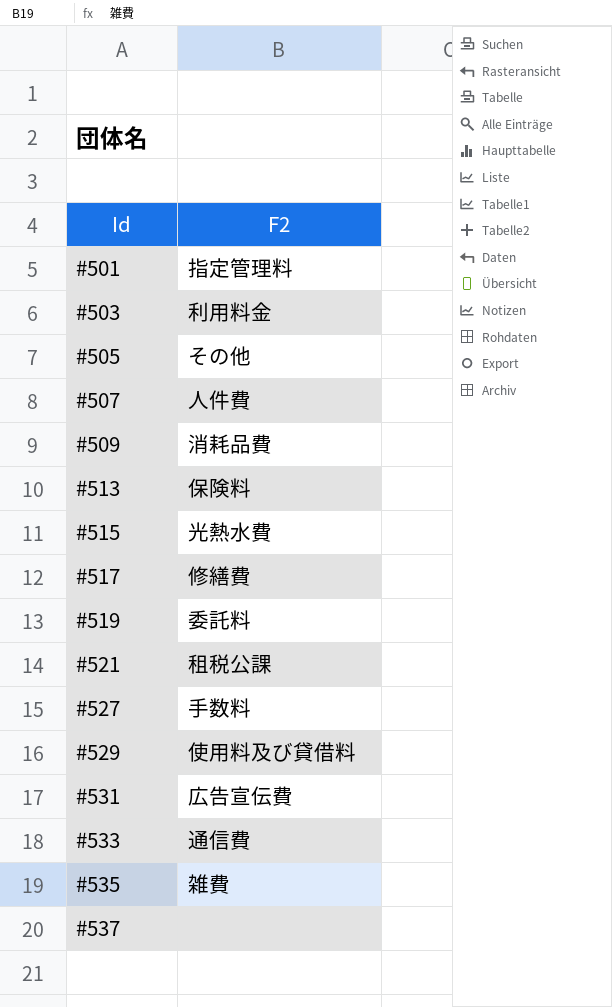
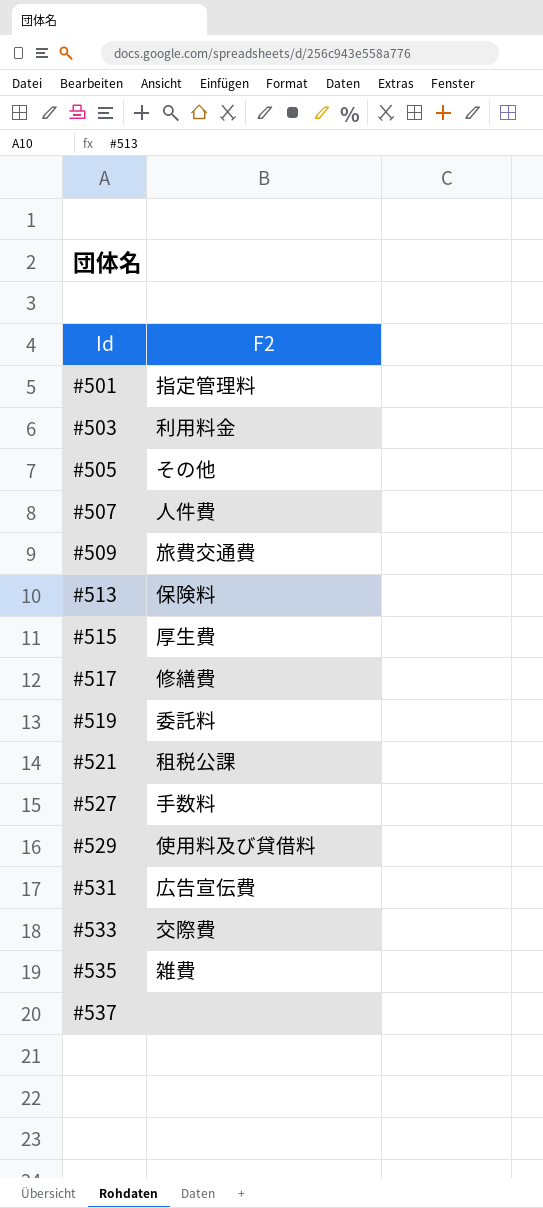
#509 | F2: 消耗品費 -> 旅費交通費
#515 | F2: 光熱水費 -> 厚生費
#533 | F2: 通信費 -> 交際費

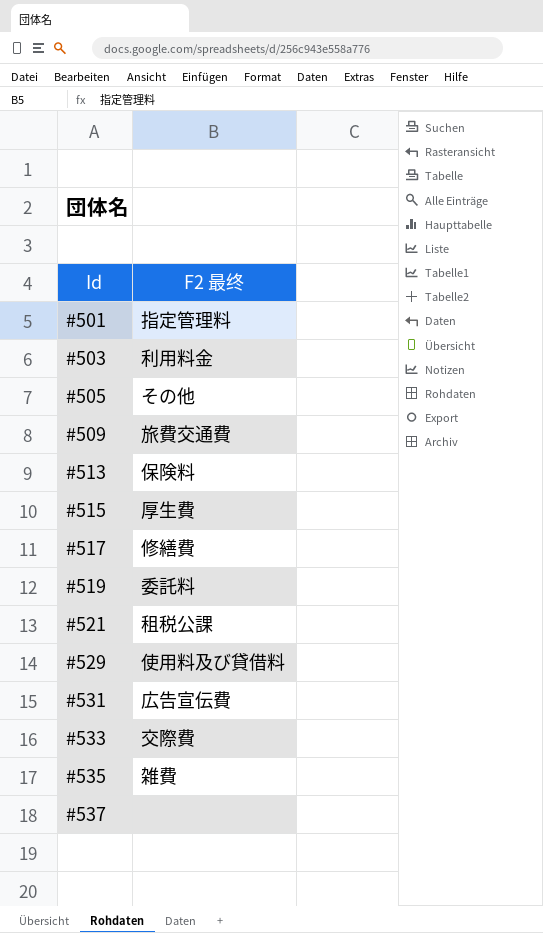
column name: F2 -> F2 最终
row #507: 人件費 -> none
row #527: 手数料 -> none

